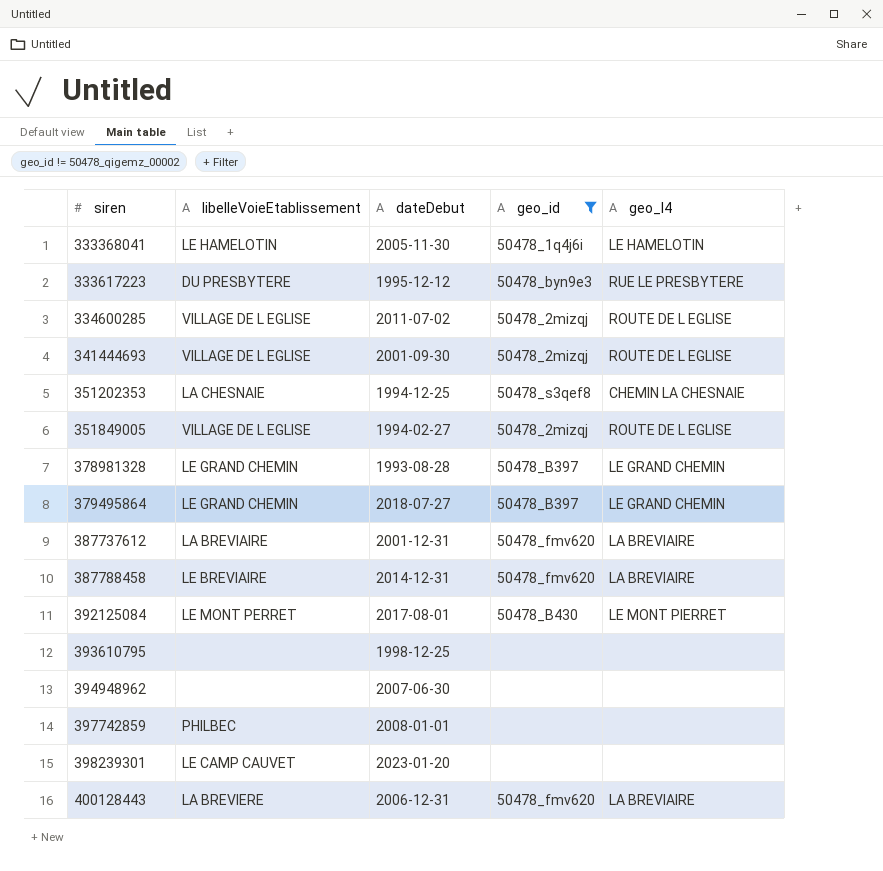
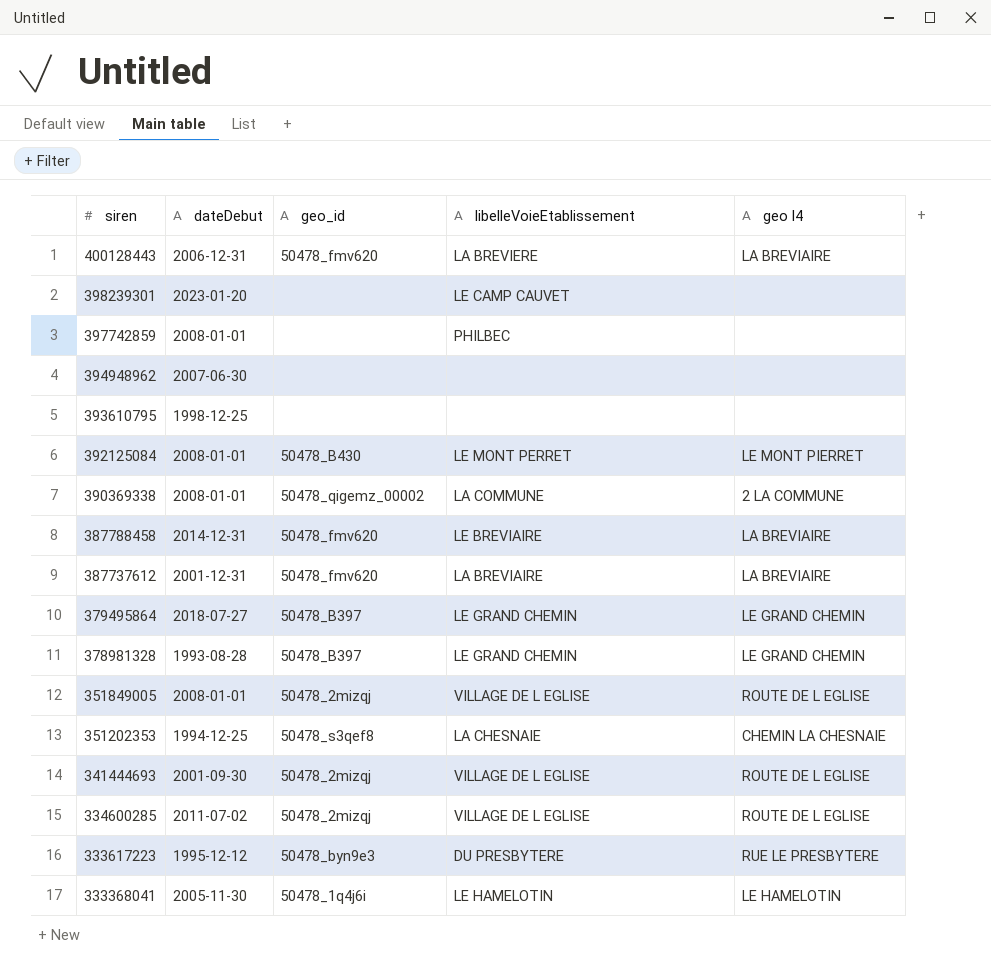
filter: geo_id != 50478_qigemz_00002 -> none
row order: siren ascending -> siren descending
column libelleVoieEtablissement | position: 2 -> 4
column name: geo_l4 -> geo l4
392125084 | dateDebut: 2017-08-01 -> 2008-01-01
351849005 | dateDebut: 1994-02-27 -> 2008-01-01

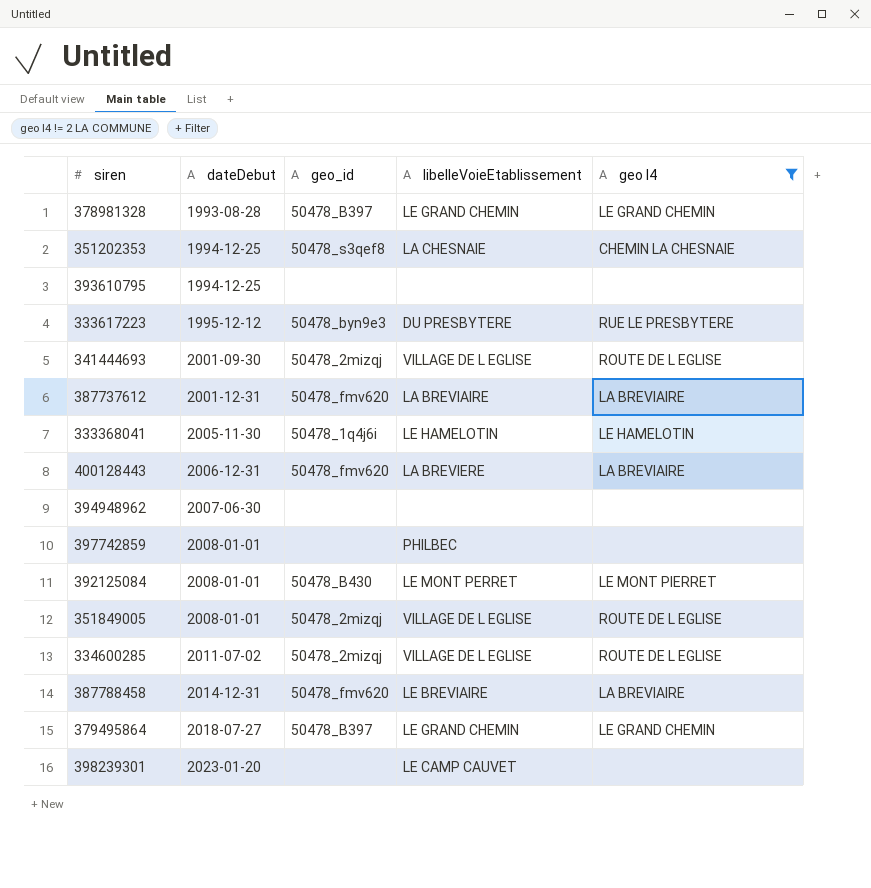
filter: none -> geo l4 != 2 LA COMMUNE
row order: siren descending -> dateDebut ascending
393610795 | dateDebut: 1998-12-25 -> 1994-12-25

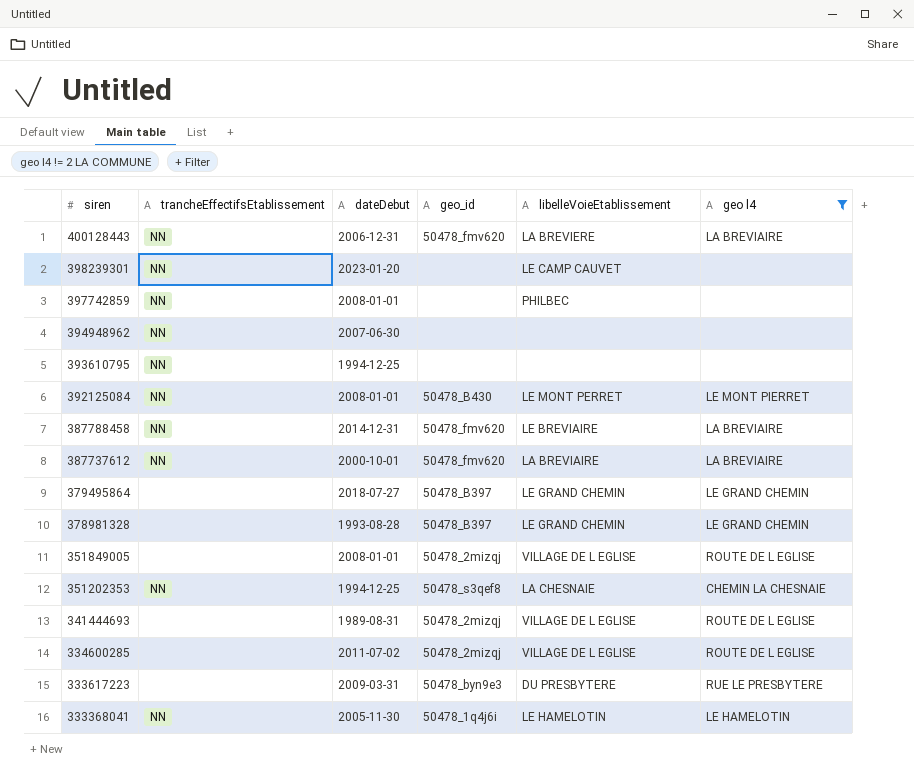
row order: dateDebut ascending -> siren descending
column trancheEffectifsEtablissement | position: none -> 2
387737612 | dateDebut: 2001-12-31 -> 2000-10-01
341444693 | dateDebut: 2001-09-30 -> 1989-08-31
333617223 | dateDebut: 1995-12-12 -> 2009-03-31

